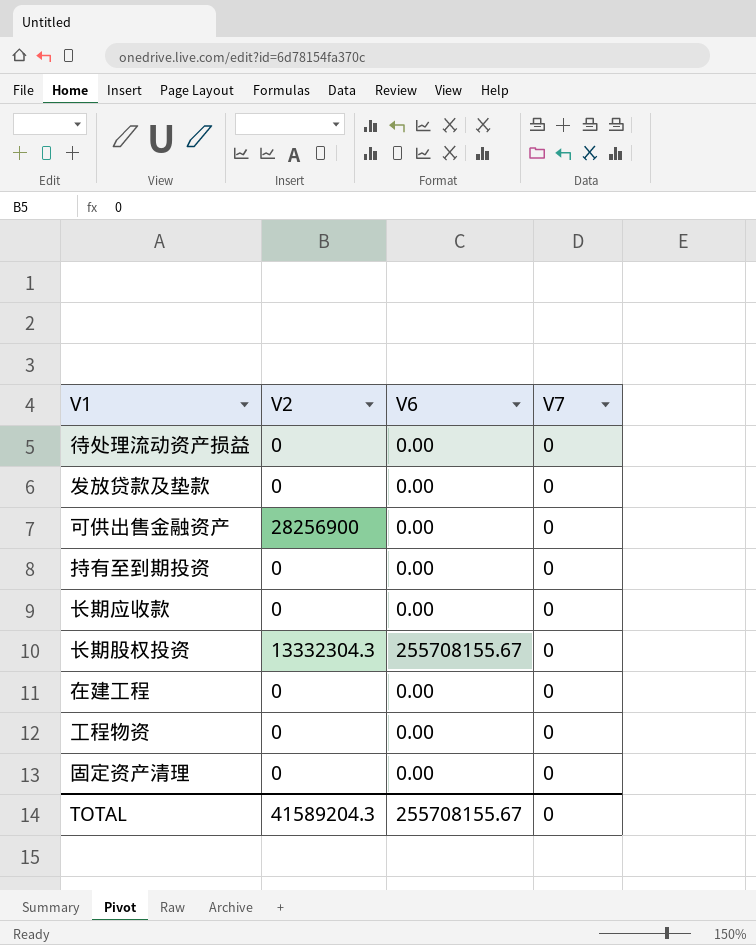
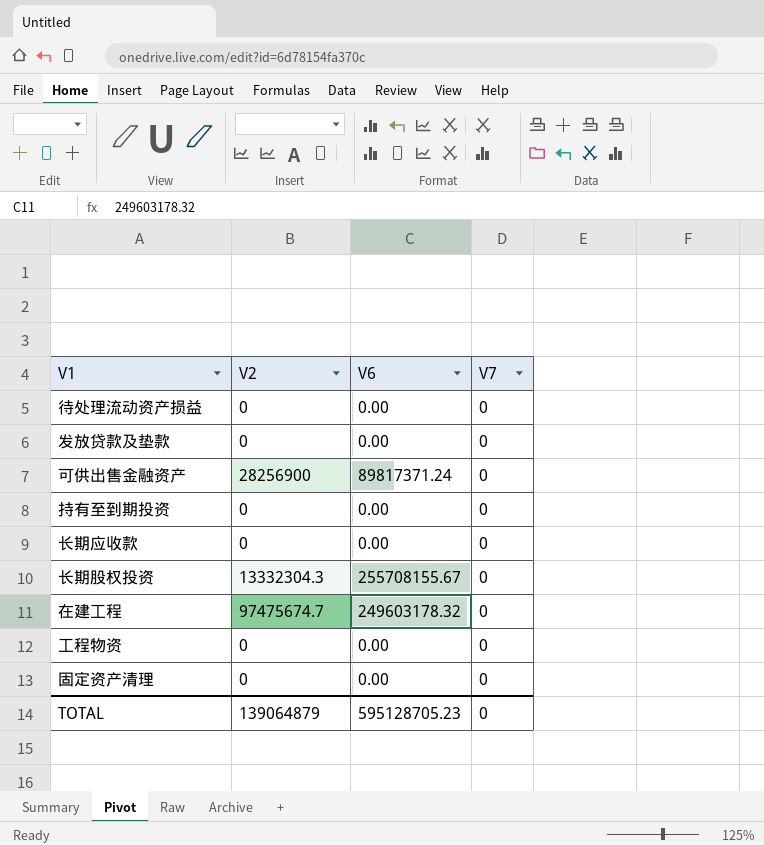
可供出售金融资产 | V6: 0.00 -> 89817371.24
在建工程 | V2: 0 -> 97475674.7
在建工程 | V6: 0.00 -> 249603178.32
TOTAL | V2: 41589204.3 -> 139064879
TOTAL | V6: 255708155.67 -> 595128705.23

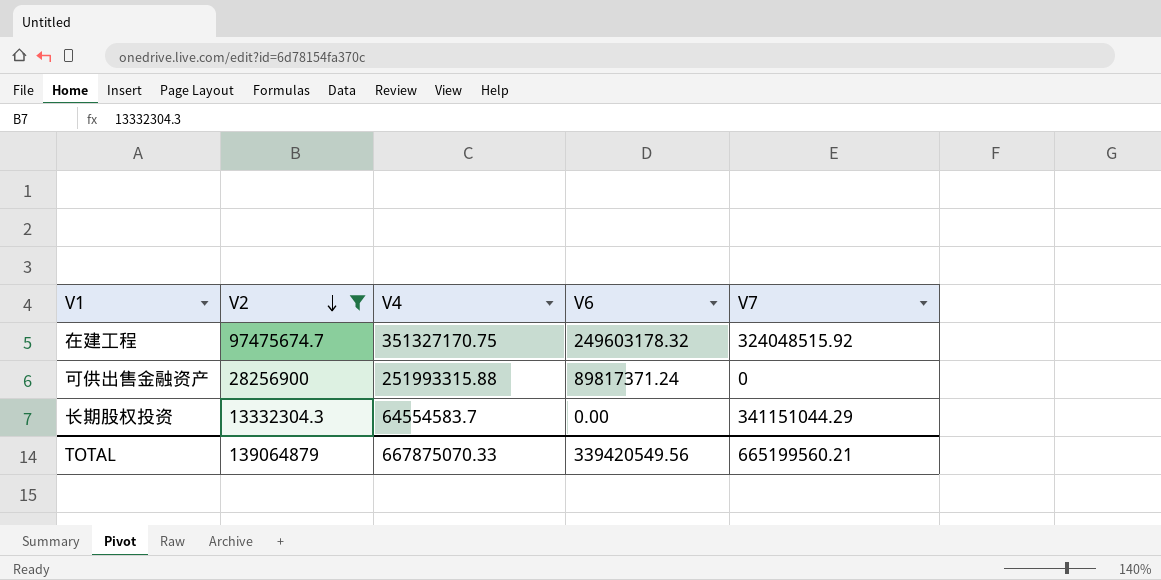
filter: none -> V2 != 0
row order: none -> V2 descending
column V4 | position: none -> 3
在建工程 | V7: 0 -> 324048515.92
长期股权投资 | V6: 255708155.67 -> 0.00
长期股权投资 | V7: 0 -> 341151044.29
TOTAL | V6: 595128705.23 -> 339420549.56
TOTAL | V7: 0 -> 665199560.21

